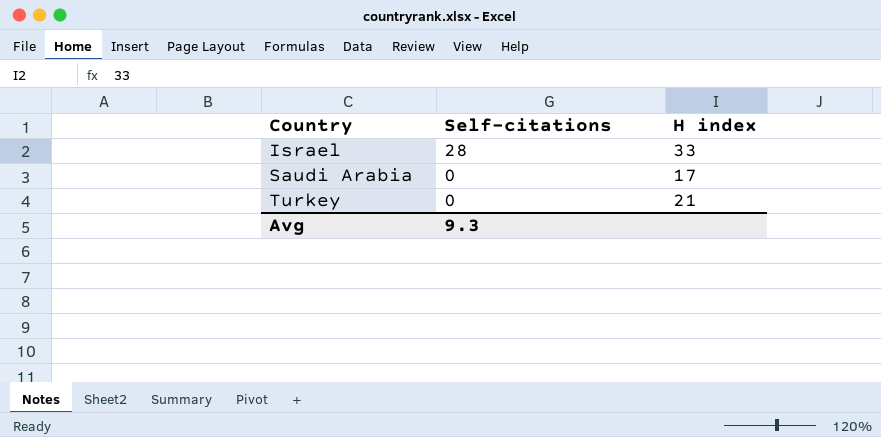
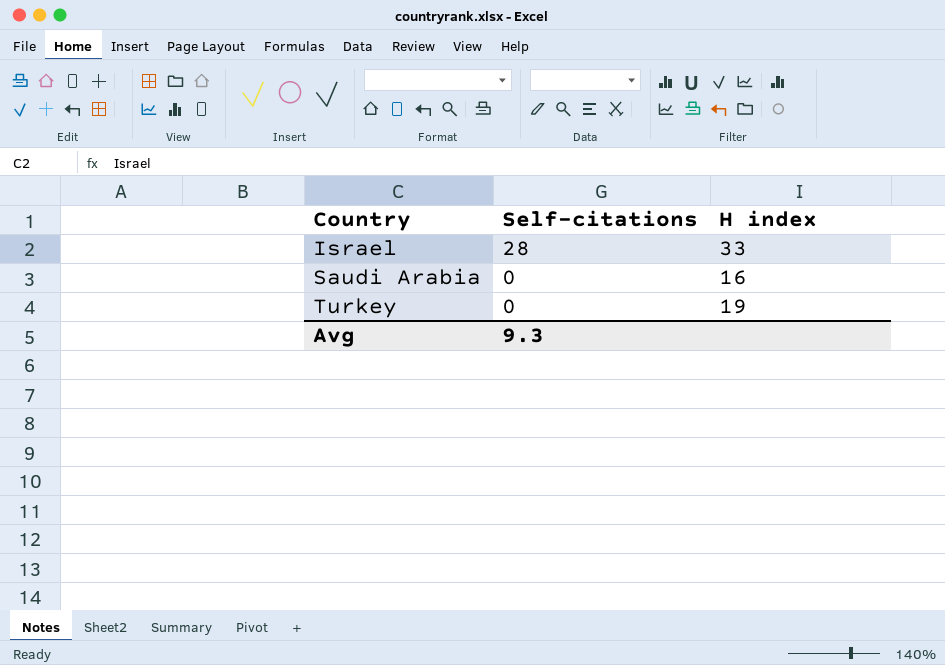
Saudi Arabia | H index: 17 -> 16
Turkey | H index: 21 -> 19

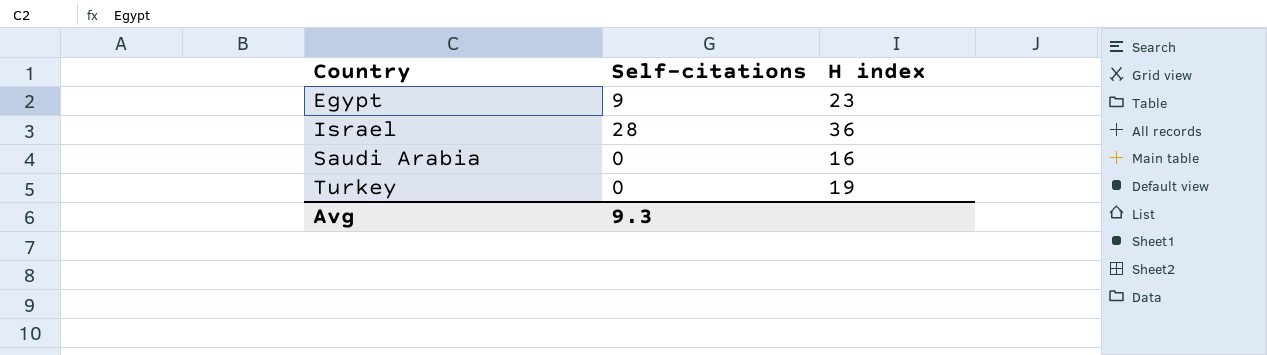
row Egypt: none -> 9 | 23
Israel | H index: 33 -> 36

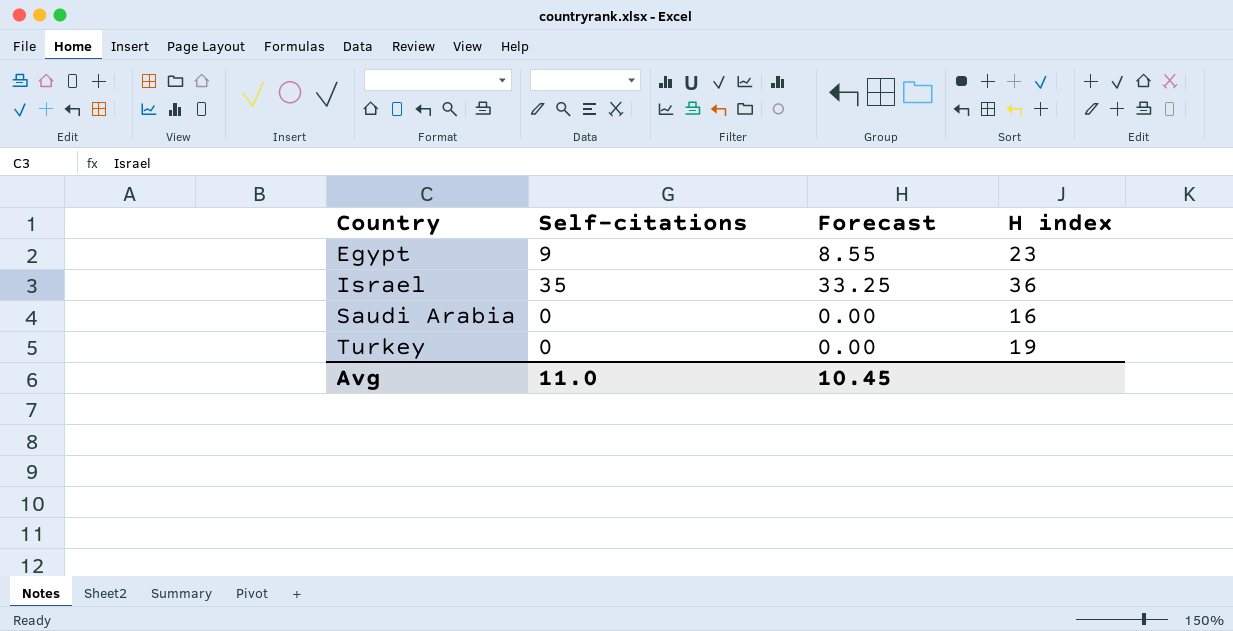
column Forecast | formula: none -> [Self-citations] * 0.95
Israel | Self-citations: 28 -> 35
Avg | Self-citations: 9.3 -> 11.0

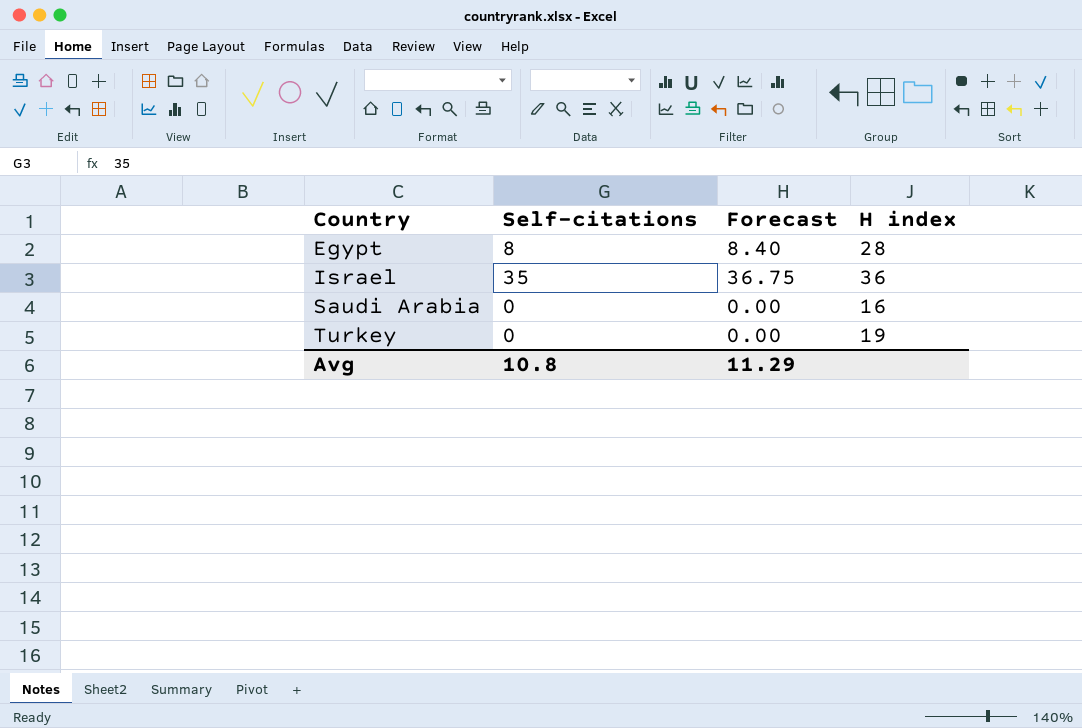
column Forecast | formula: [Self-citations] * 0.95 -> [Self-citations] * 1.05
Egypt | Self-citations: 9 -> 8
Egypt | H index: 23 -> 28
Avg | Self-citations: 11.0 -> 10.8
Avg | Forecast: 10.45 -> 11.29

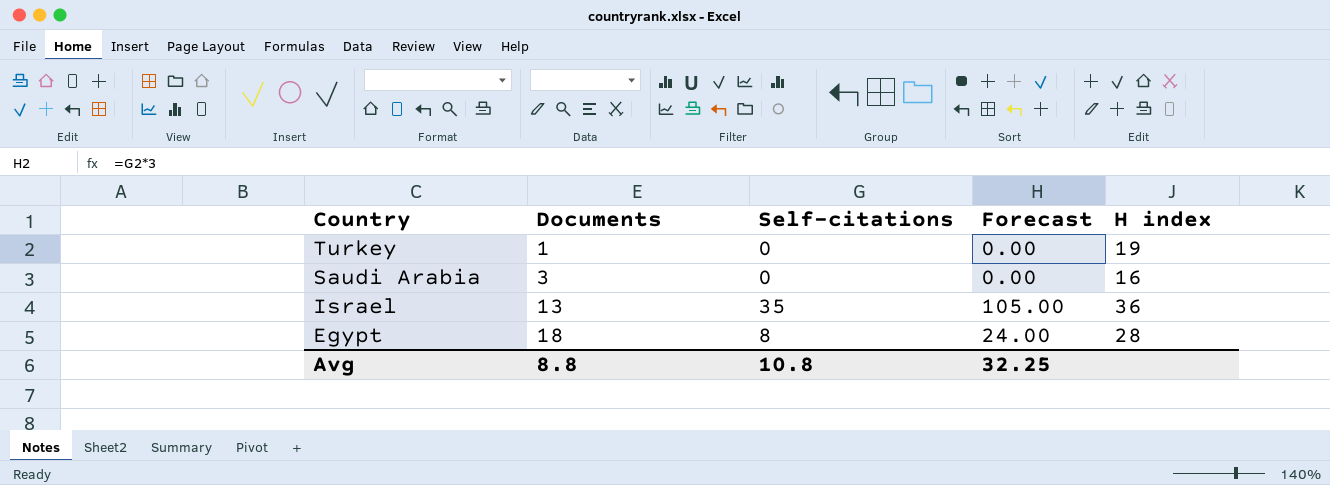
row order: Country ascending -> Country descending
column Documents | position: none -> 2
column Forecast | formula: [Self-citations] * 1.05 -> [Self-citations] * 3
Avg | Forecast: 11.29 -> 32.25

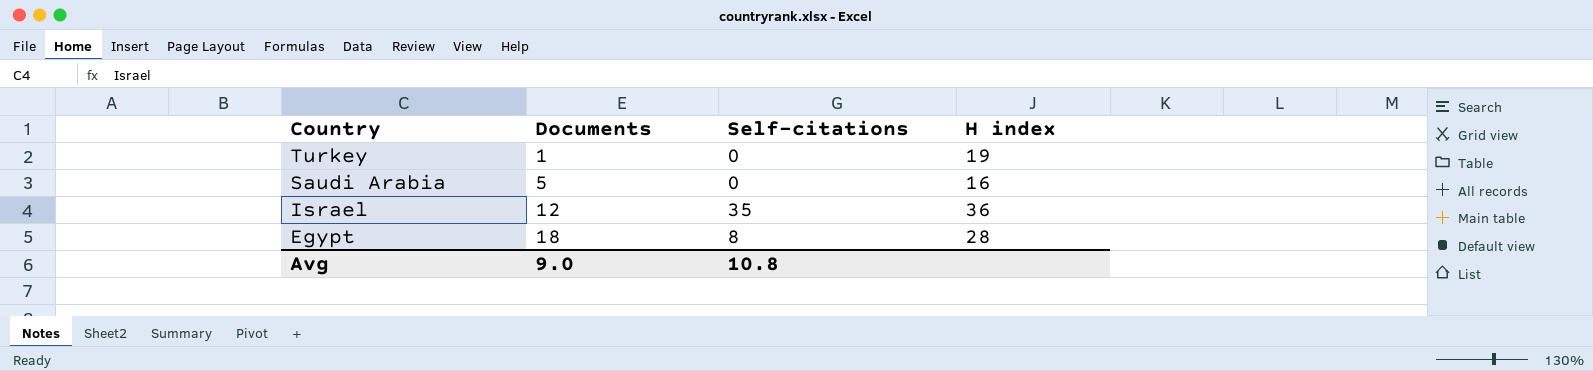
column Forecast | formula: [Self-citations] * 3 -> none
Saudi Arabia | Documents: 3 -> 5
Israel | Documents: 13 -> 12
Avg | Documents: 8.8 -> 9.0

